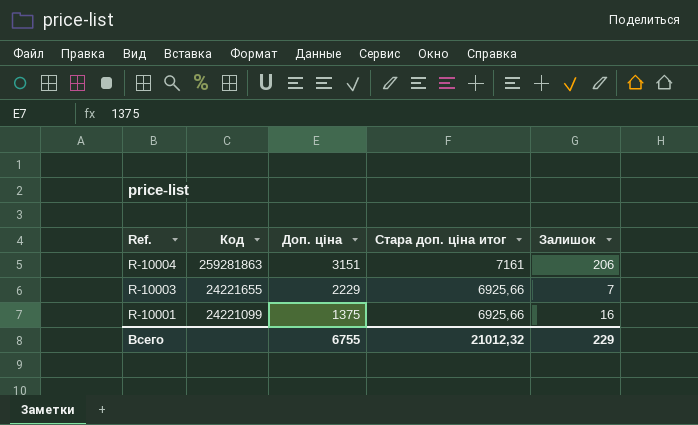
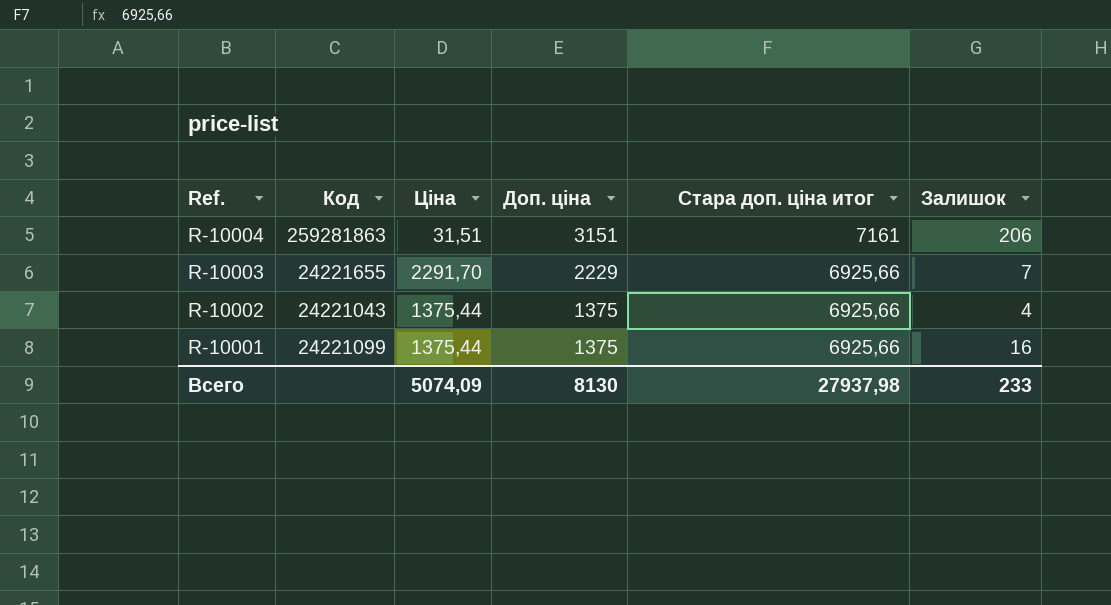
column Ціна | position: none -> 3
row R-10002: none -> 24221043 | 1375,44 | 1375 | 6925,66 | 4
Всего | Доп. ціна: 6755 -> 8130
Всего | Стара доп. ціна итог: 21012,32 -> 27937,98
Всего | Залишок: 229 -> 233

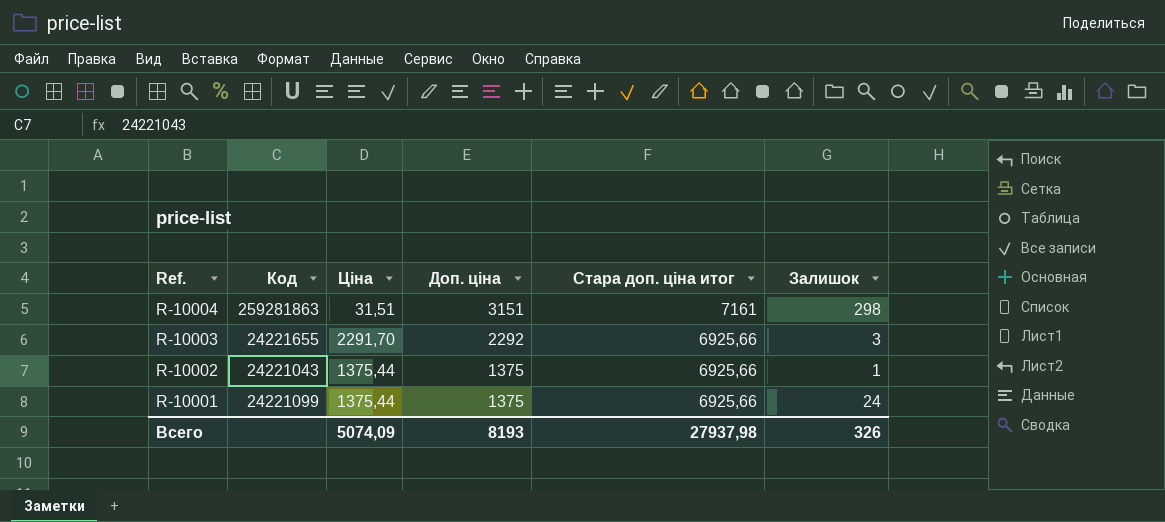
R-10004 | Залишок: 206 -> 298
R-10003 | Доп. ціна: 2229 -> 2292
R-10003 | Залишок: 7 -> 3
R-10002 | Залишок: 4 -> 1
R-10001 | Залишок: 16 -> 24
Всего | Доп. ціна: 8130 -> 8193
Всего | Залишок: 233 -> 326

